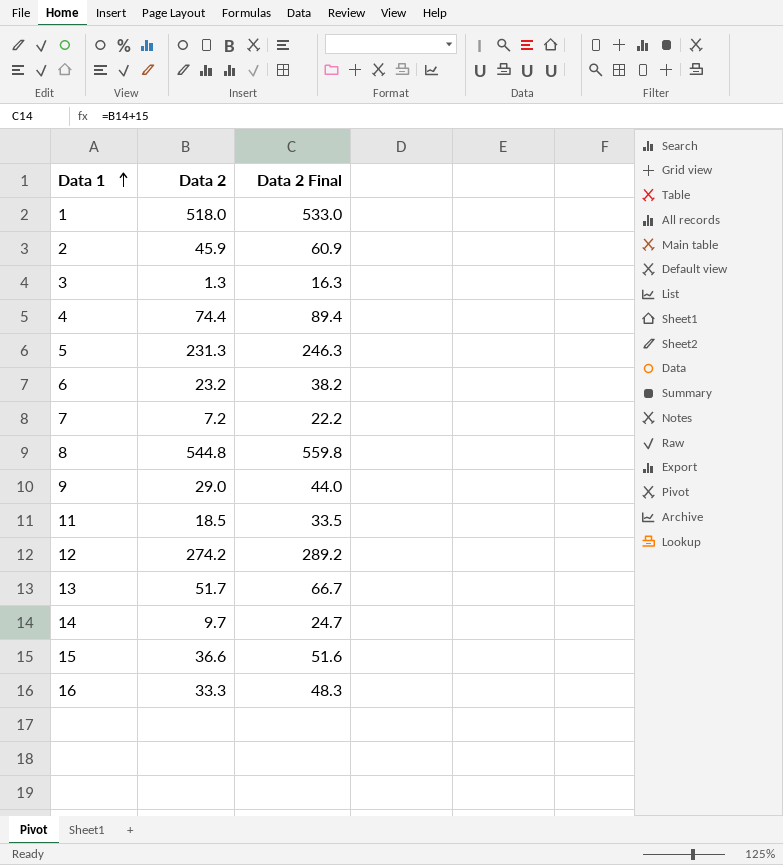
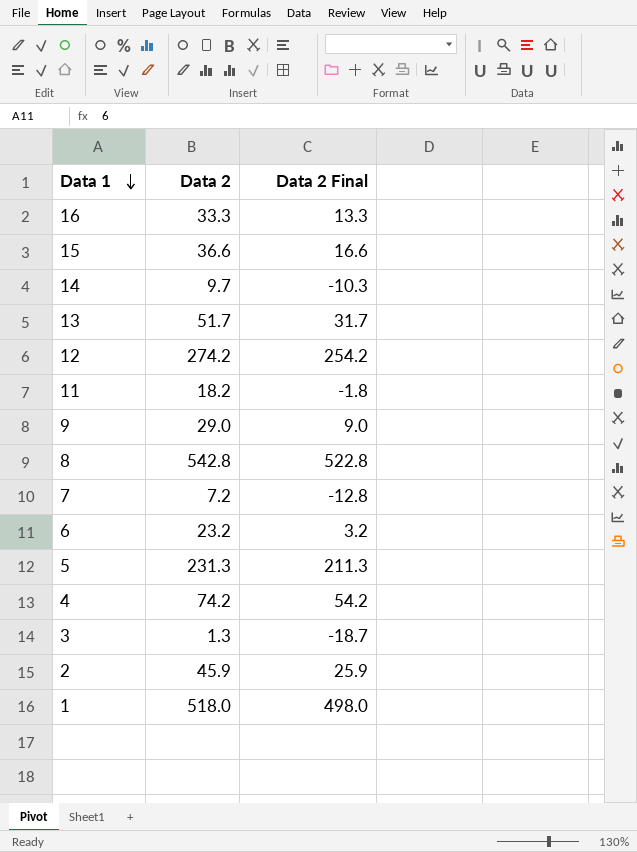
row order: Data 1 ascending -> Data 1 descending
column Data 2 Final | formula: [Data 2] + 15 -> [Data 2] - 20
11 | Data 2: 18.5 -> 18.2
8 | Data 2: 544.8 -> 542.8
4 | Data 2: 74.4 -> 74.2

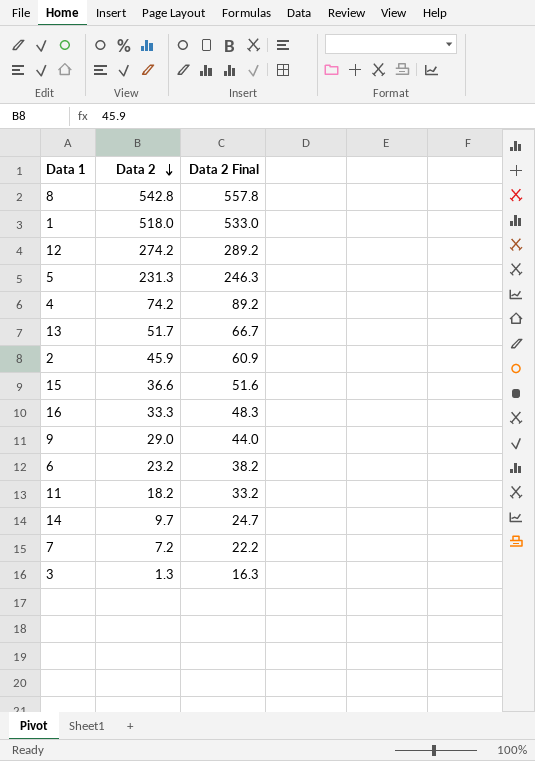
row order: Data 1 descending -> Data 2 descending
column Data 2 Final | formula: [Data 2] - 20 -> [Data 2] + 15

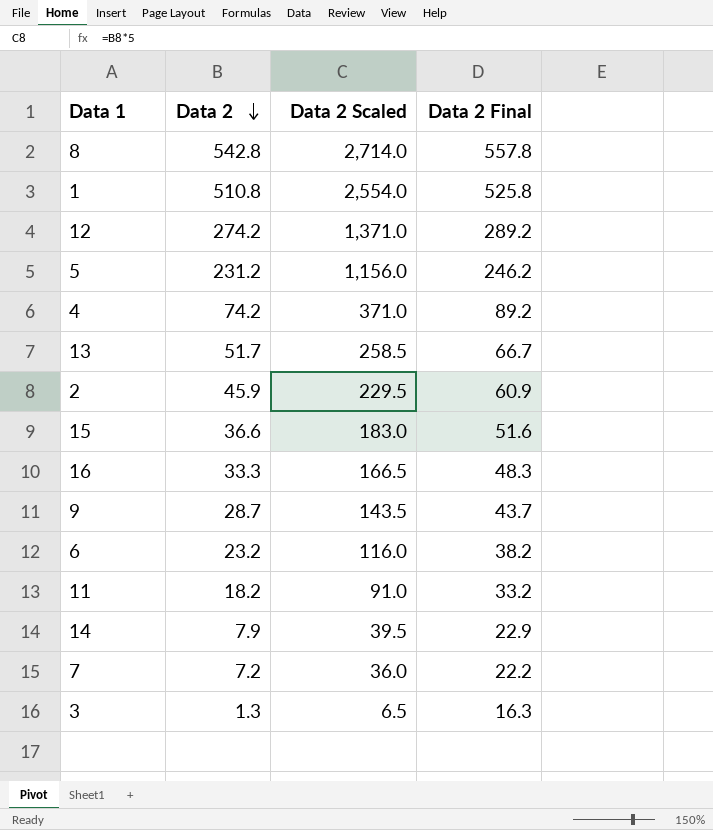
column Data 2 Scaled | formula: none -> [Data 2] * 5
1 | Data 2: 518.0 -> 510.8
1 | Data 2 Final: 533.0 -> 525.8
5 | Data 2: 231.3 -> 231.2
5 | Data 2 Final: 246.3 -> 246.2
9 | Data 2: 29.0 -> 28.7
9 | Data 2 Final: 44.0 -> 43.7
14 | Data 2: 9.7 -> 7.9
14 | Data 2 Final: 24.7 -> 22.9

